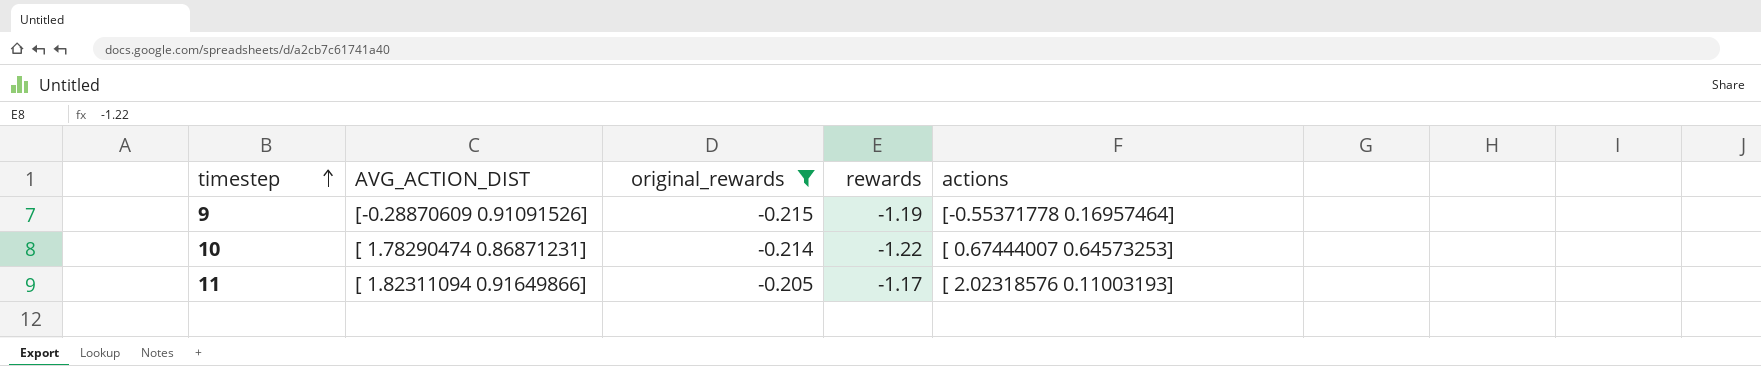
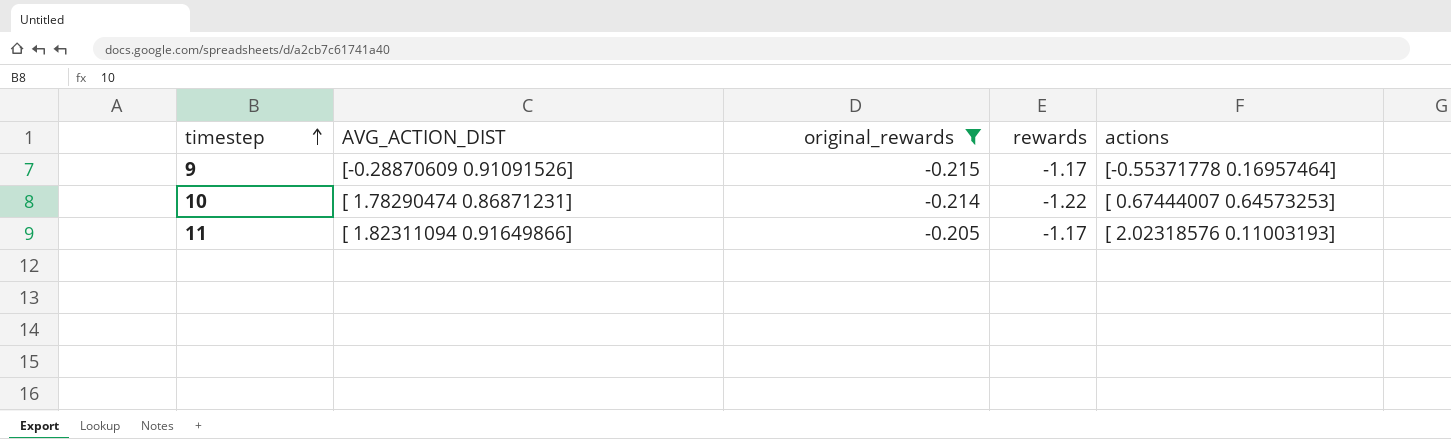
9 | rewards: -1.19 -> -1.17

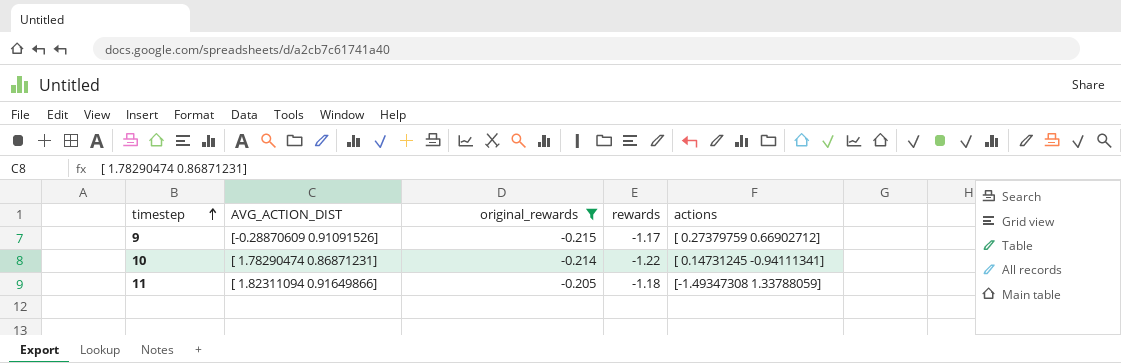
9 | actions: [-0.55371778 0.16957464] -> [ 0.27379759 0.66902712]
10 | actions: [ 0.67444007 0.64573253] -> [ 0.14731245 -0.94111341]
11 | rewards: -1.17 -> -1.18
11 | actions: [ 2.02318576 0.11003193] -> [-1.49347308 1.33788059]

